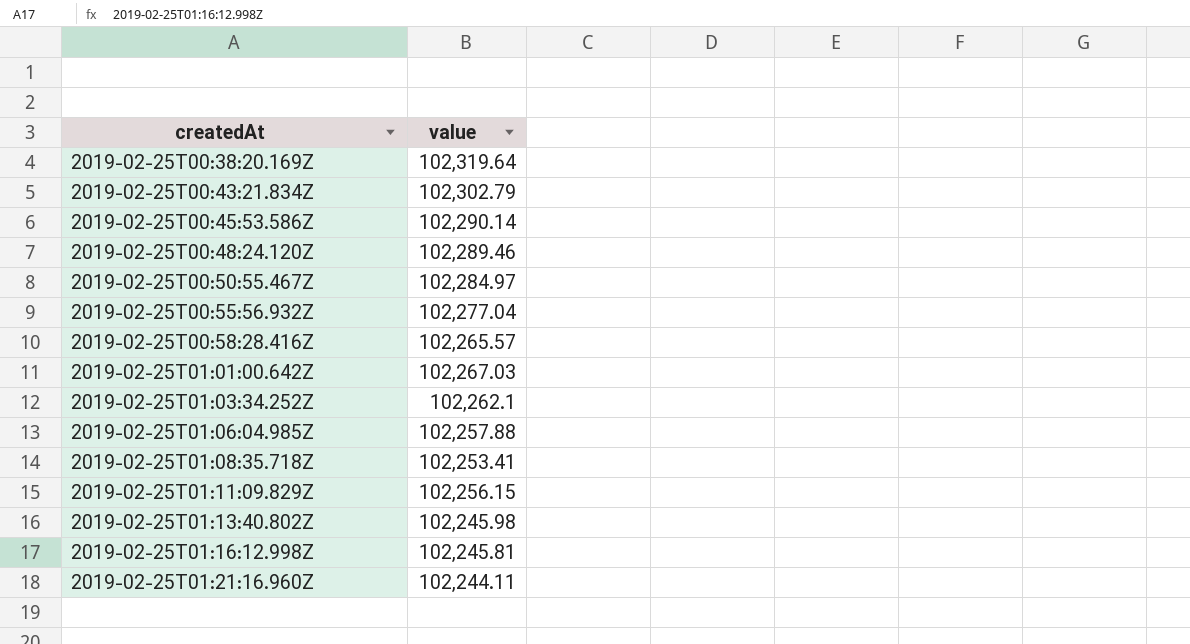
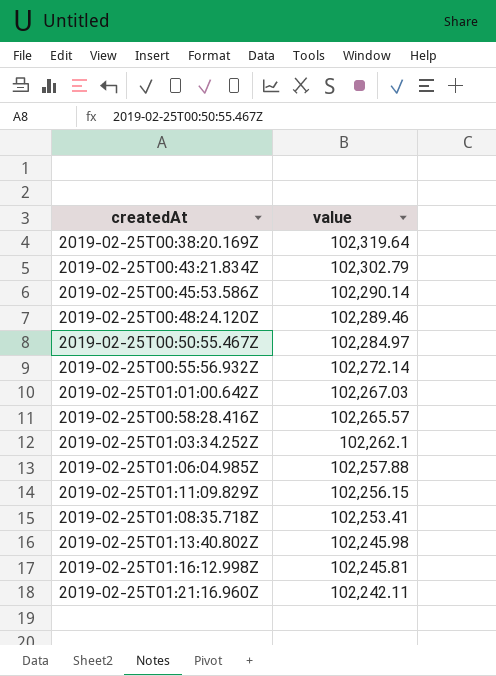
row order: createdAt ascending -> value descending
2019-02-25T00:55:56.932Z | value: 102,277.04 -> 102,272.14
2019-02-25T01:21:16.960Z | value: 102,244.11 -> 102,242.11

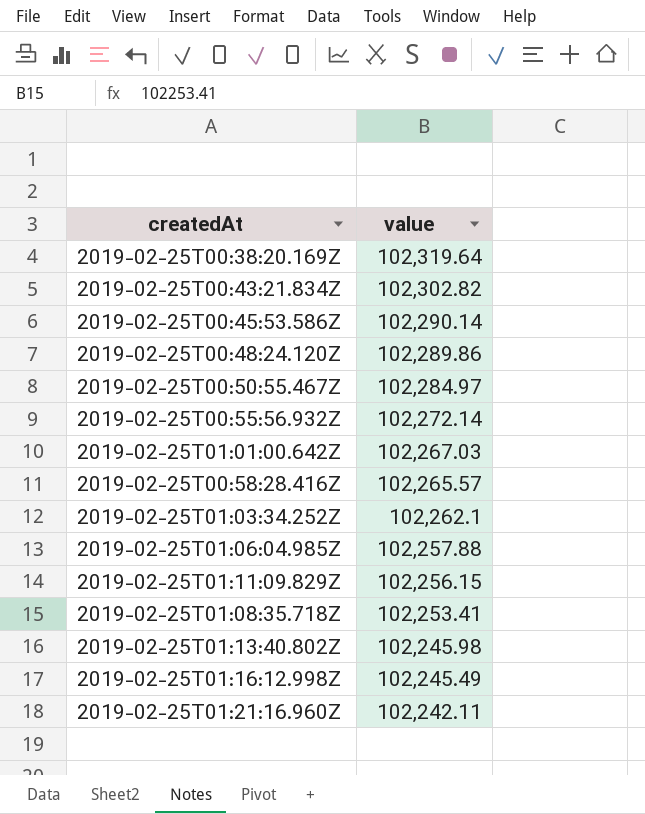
2019-02-25T00:43:21.834Z | value: 102,302.79 -> 102,302.82
2019-02-25T00:48:24.120Z | value: 102,289.46 -> 102,289.86
2019-02-25T01:16:12.998Z | value: 102,245.81 -> 102,245.49

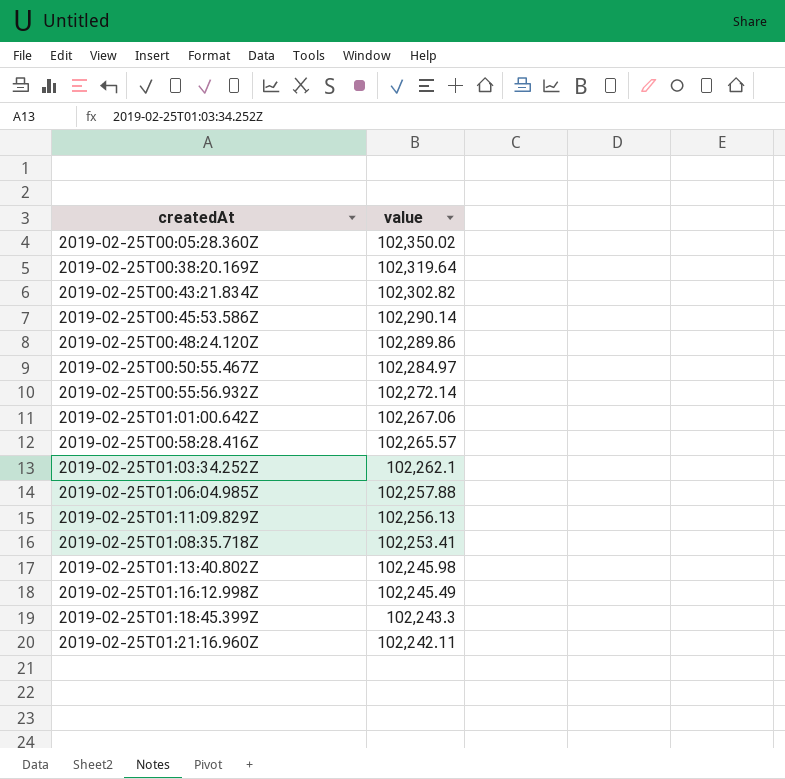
row 2019-02-25T00:05:28.360Z: none -> 102,350.02
2019-02-25T01:01:00.642Z | value: 102,267.03 -> 102,267.06
2019-02-25T01:11:09.829Z | value: 102,256.15 -> 102,256.13
row 2019-02-25T01:18:45.399Z: none -> 102,243.3

